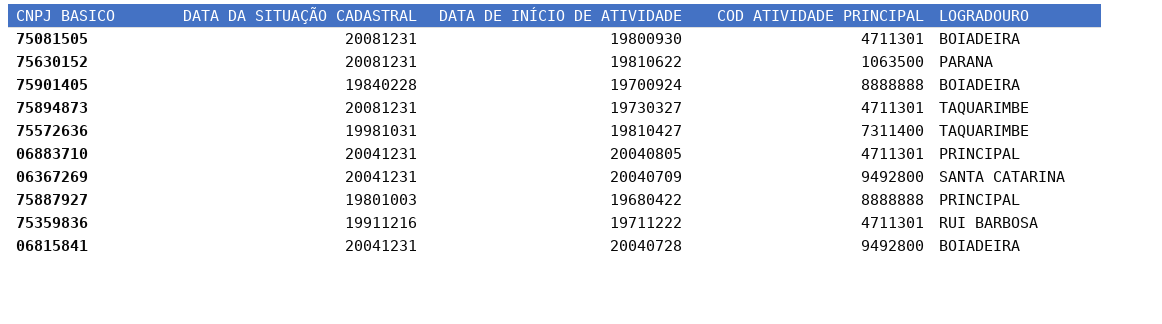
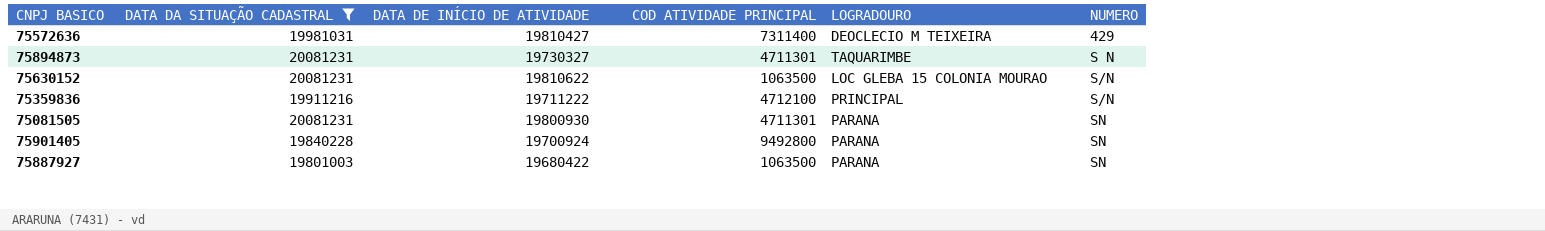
filter: none -> DATA DA SITUAÇÃO CADASTRAL != 20041231
row order: none -> NUMERO ascending
column NUMERO | position: none -> 6
75572636 | LOGRADOURO: TAQUARIMBE -> DEOCLECIO M TEIXEIRA
75630152 | LOGRADOURO: PARANA -> LOC GLEBA 15 COLONIA MOURAO
75359836 | COD ATIVIDADE PRINCIPAL: 4711301 -> 4712100
75359836 | LOGRADOURO: RUI BARBOSA -> PRINCIPAL
75081505 | LOGRADOURO: BOIADEIRA -> PARANA
75901405 | COD ATIVIDADE PRINCIPAL: 8888888 -> 9492800
75901405 | LOGRADOURO: BOIADEIRA -> PARANA
75887927 | COD ATIVIDADE PRINCIPAL: 8888888 -> 1063500
75887927 | LOGRADOURO: PRINCIPAL -> PARANA

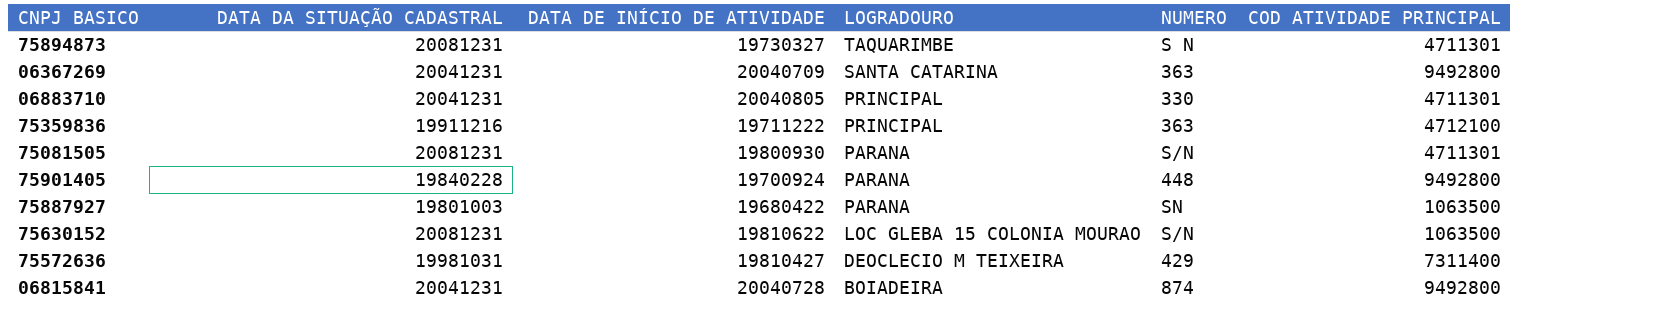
filter: DATA DA SITUAÇÃO CADASTRAL != 20041231 -> none
row order: NUMERO ascending -> LOGRADOURO descending
column COD ATIVIDADE PRINCIPAL | position: 4 -> 6
75359836 | NUMERO: S/N -> 363
75081505 | NUMERO: SN -> S/N
75901405 | NUMERO: SN -> 448

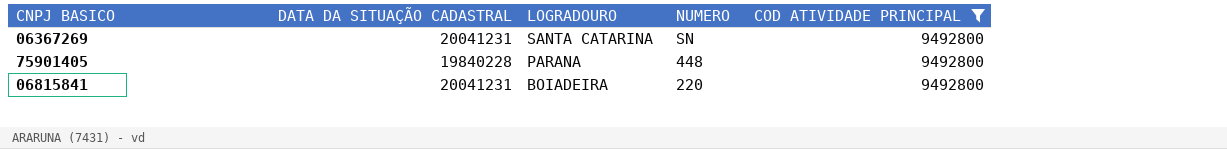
filter: none -> COD ATIVIDADE PRINCIPAL = 9492800
column DATA DE INÍCIO DE ATIVIDADE | position: 3 -> none
06367269 | NUMERO: 363 -> SN
06815841 | NUMERO: 874 -> 220

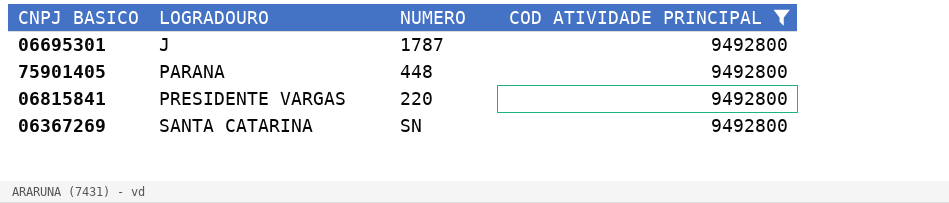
row order: LOGRADOURO descending -> LOGRADOURO ascending
column DATA DA SITUAÇÃO CADASTRAL | position: 2 -> none
row 06695301: none -> J | 1787 | 9492800
06815841 | LOGRADOURO: BOIADEIRA -> PRESIDENTE VARGAS

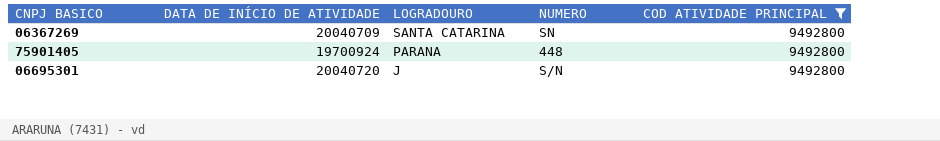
row order: LOGRADOURO ascending -> LOGRADOURO descending
column DATA DE INÍCIO DE ATIVIDADE | position: none -> 2
row 06815841: PRESIDENTE VARGAS | 220 | 9492800 -> none
06695301 | NUMERO: 1787 -> S/N

